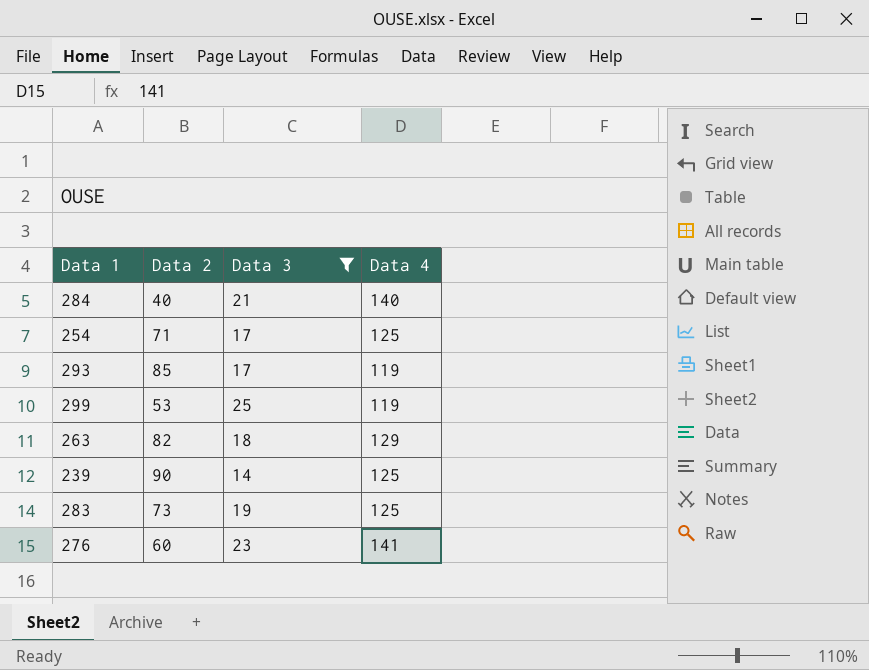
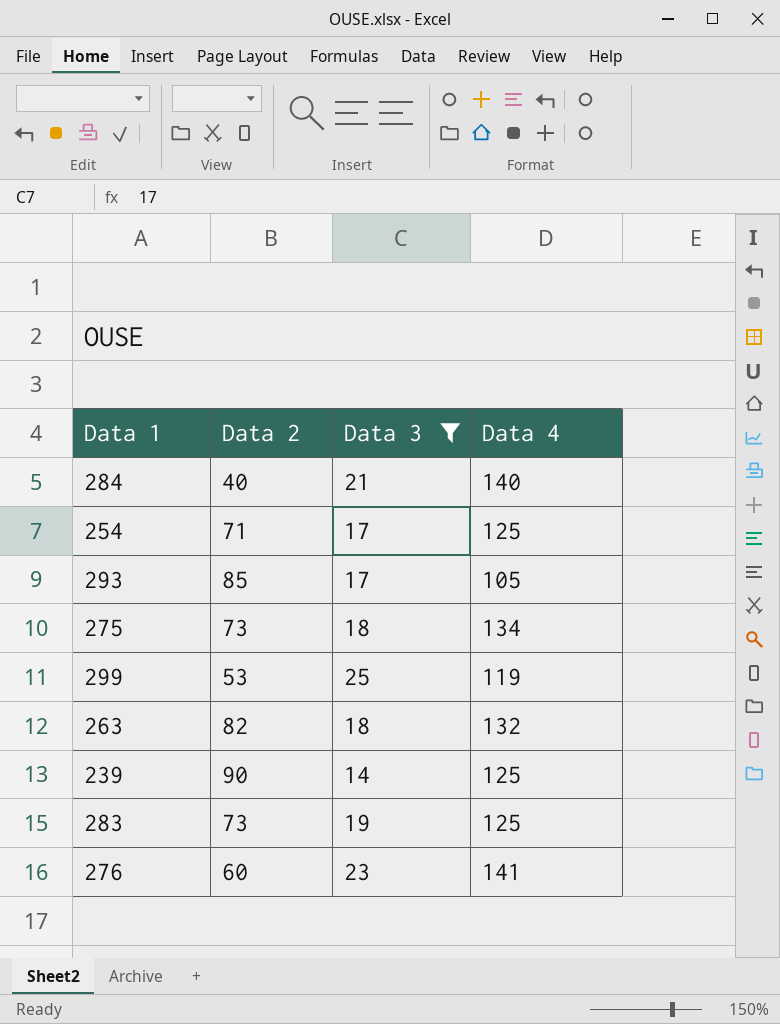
293 | Data 4: 119 -> 105
row 275: none -> 73 | 18 | 134
263 | Data 4: 129 -> 132

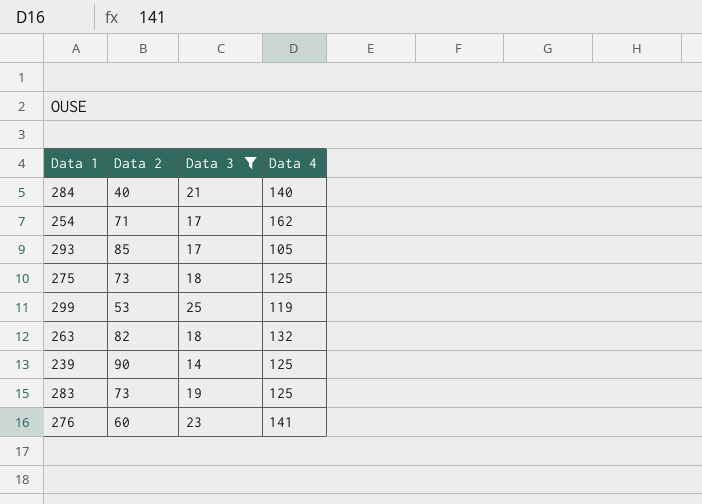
254 | Data 4: 125 -> 162
275 | Data 4: 134 -> 125

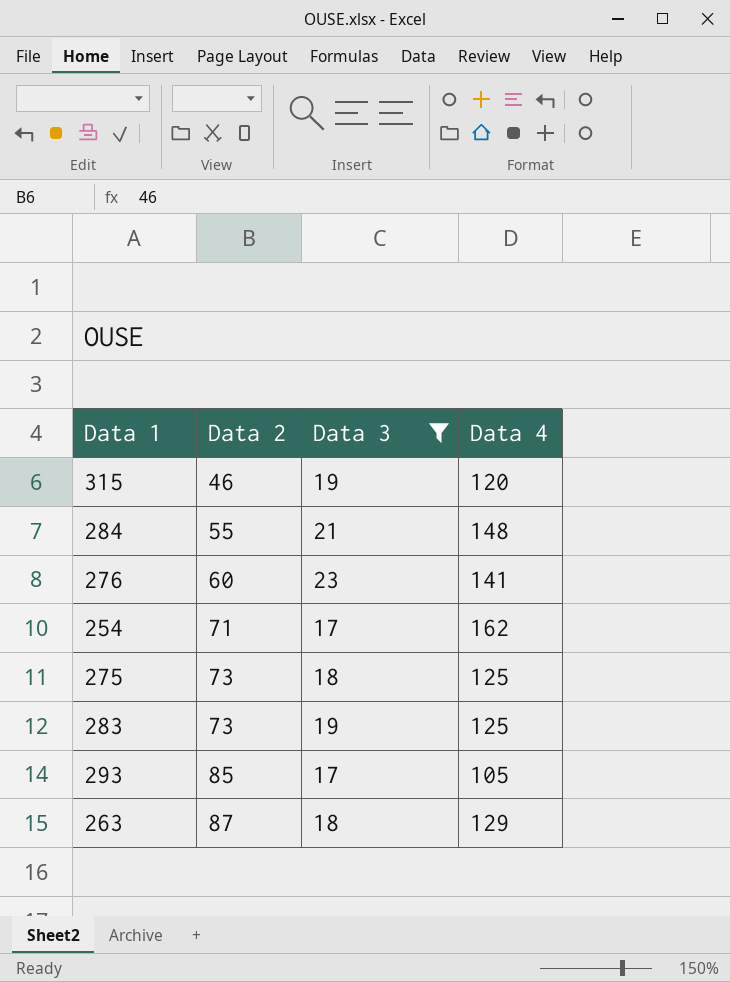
row order: none -> Data 2 ascending
row 299: 53 | 25 | 119 -> none
row 239: 90 | 14 | 125 -> none
row 315: none -> 46 | 19 | 120
284 | Data 2: 40 -> 55
284 | Data 4: 140 -> 148
263 | Data 2: 82 -> 87
263 | Data 4: 132 -> 129

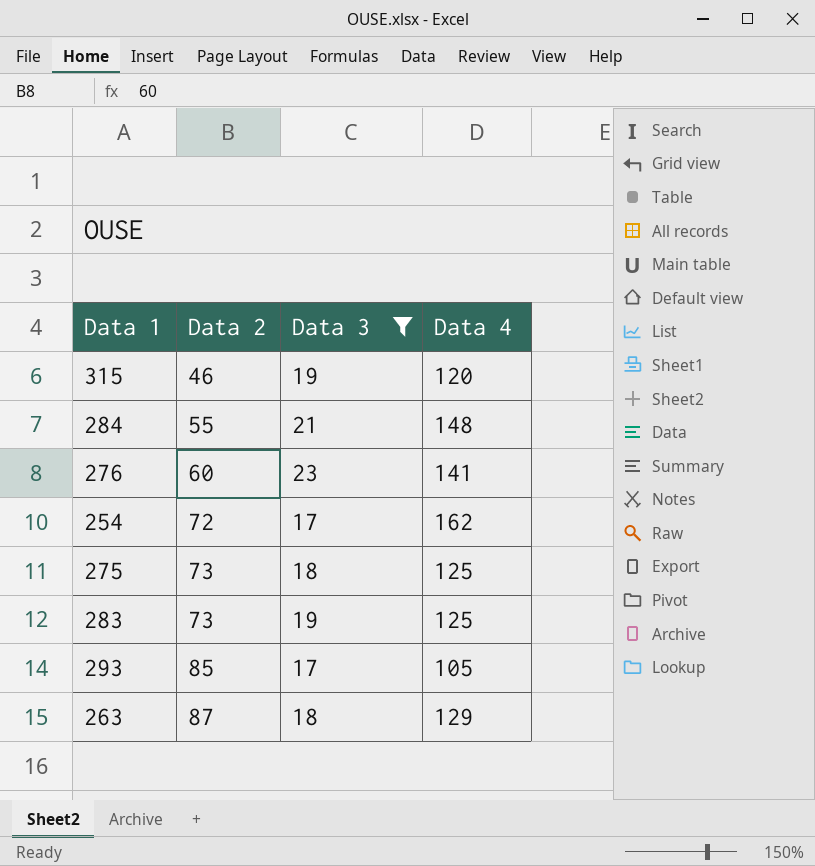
254 | Data 2: 71 -> 72

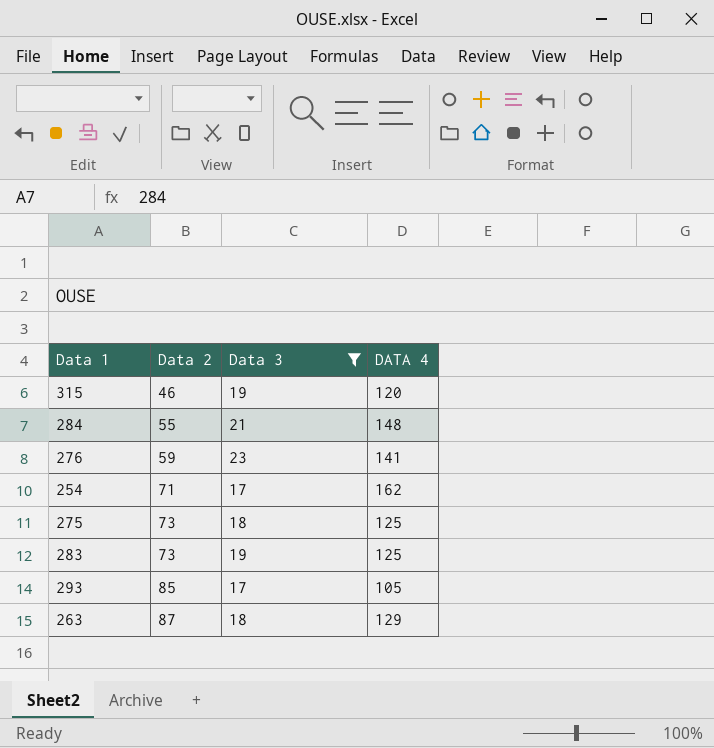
column name: Data 4 -> DATA 4
276 | Data 2: 60 -> 59
254 | Data 2: 72 -> 71

